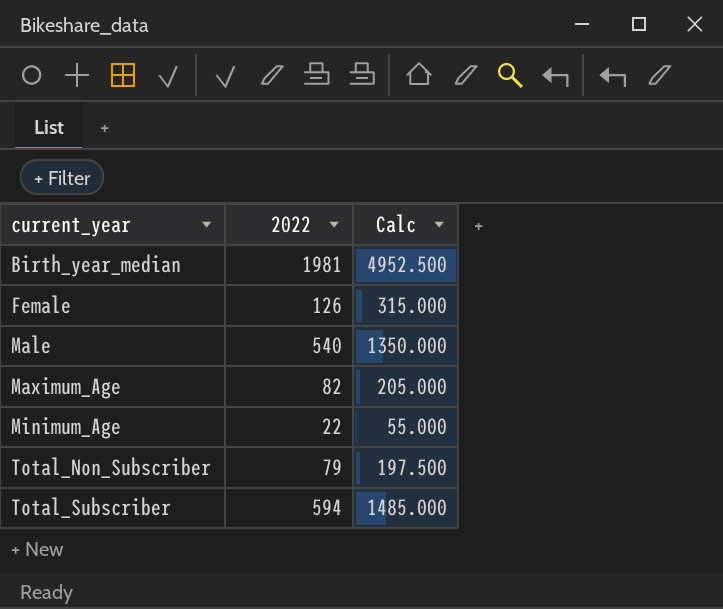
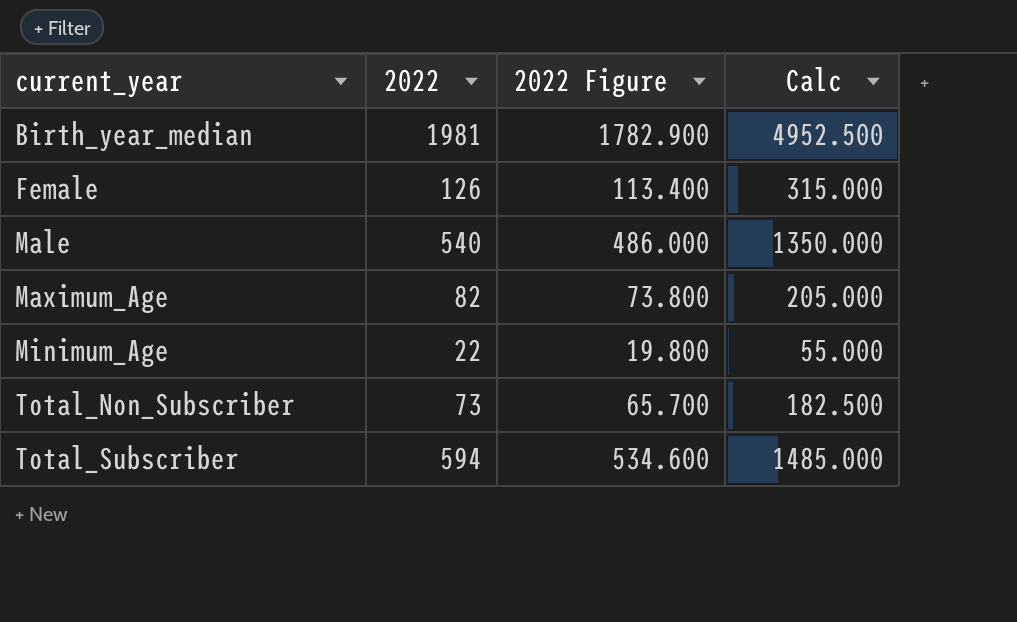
column 2022 Figure | formula: none -> [2022] * 0.9
Total_Non_Subscriber | 2022: 79 -> 73
Total_Non_Subscriber | Calc: 197.500 -> 182.500

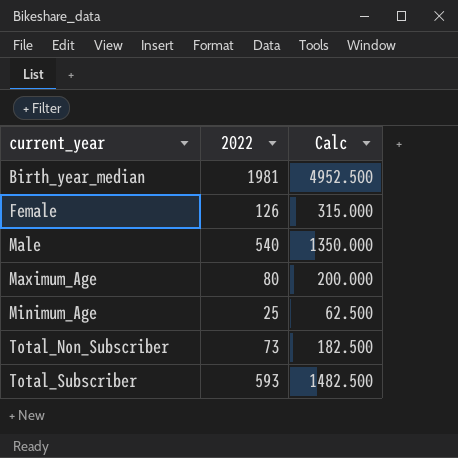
column 2022 Figure | formula: [2022] * 0.9 -> none
Maximum_Age | 2022: 82 -> 80
Maximum_Age | Calc: 205.000 -> 200.000
Minimum_Age | 2022: 22 -> 25
Minimum_Age | Calc: 55.000 -> 62.500
Total_Subscriber | 2022: 594 -> 593
Total_Subscriber | Calc: 1485.000 -> 1482.500

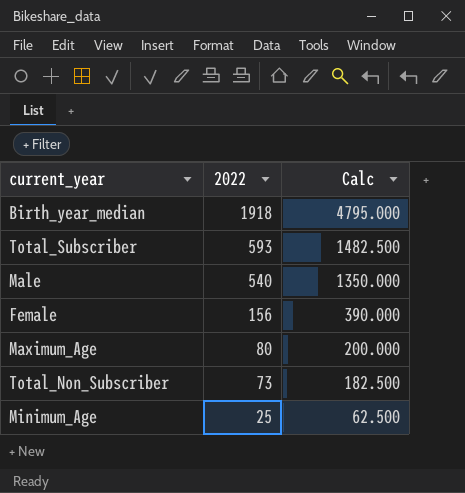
row order: current_year ascending -> 2022 descending
Birth_year_median | 2022: 1981 -> 1918
Birth_year_median | Calc: 4952.500 -> 4795.000
Female | 2022: 126 -> 156
Female | Calc: 315.000 -> 390.000

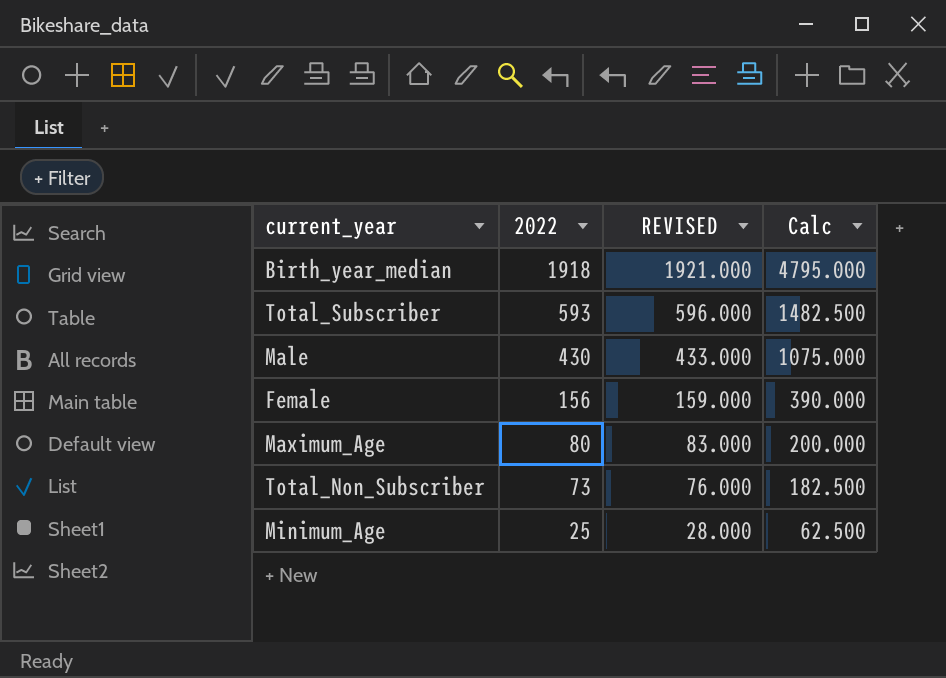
column REVISED | formula: none -> [2022] + 3
Male | 2022: 540 -> 430
Male | Calc: 1350.000 -> 1075.000

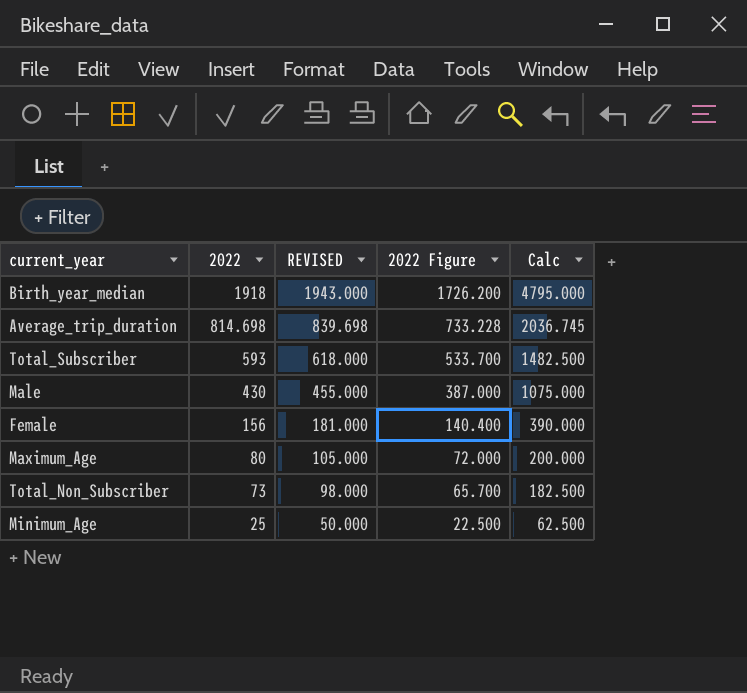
column REVISED | formula: [2022] + 3 -> [2022] + 25
column 2022 Figure | formula: none -> [2022] * 0.9
row Average_trip_duration: none -> 814.698 | 839.698 | 733.228 | 2036.745

